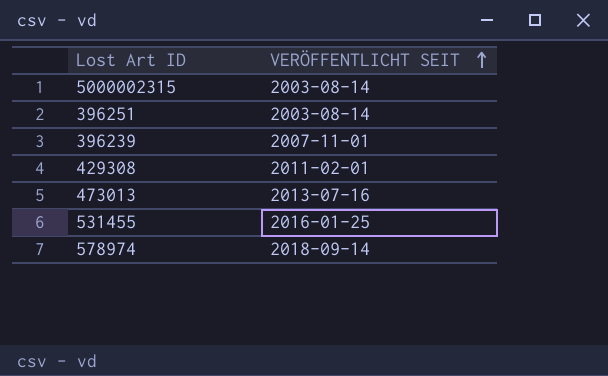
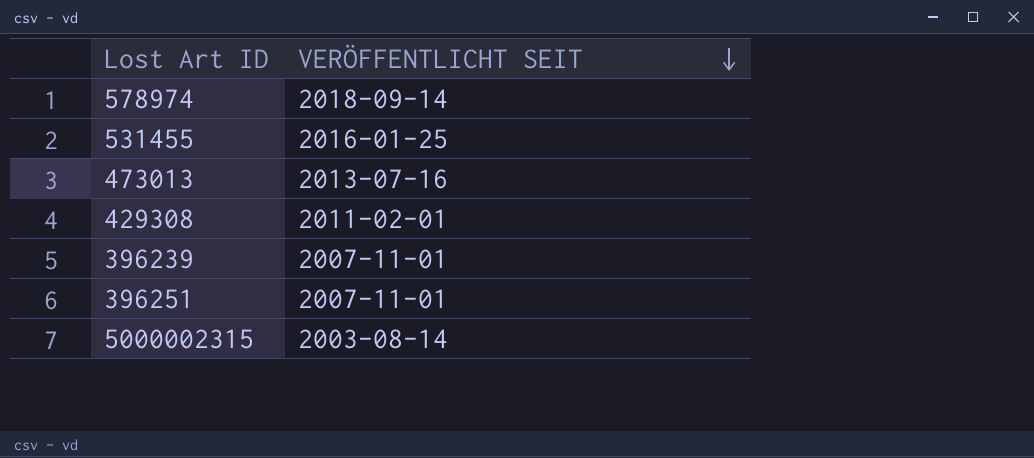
row order: VERÖFFENTLICHT SEIT ascending -> VERÖFFENTLICHT SEIT descending
396251 | VERÖFFENTLICHT SEIT: 2003-08-14 -> 2007-11-01

